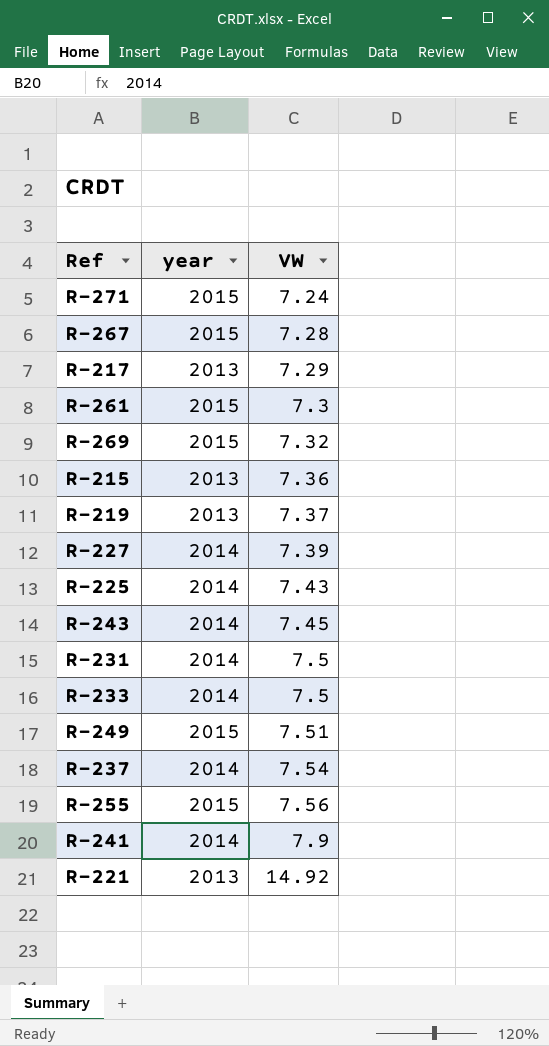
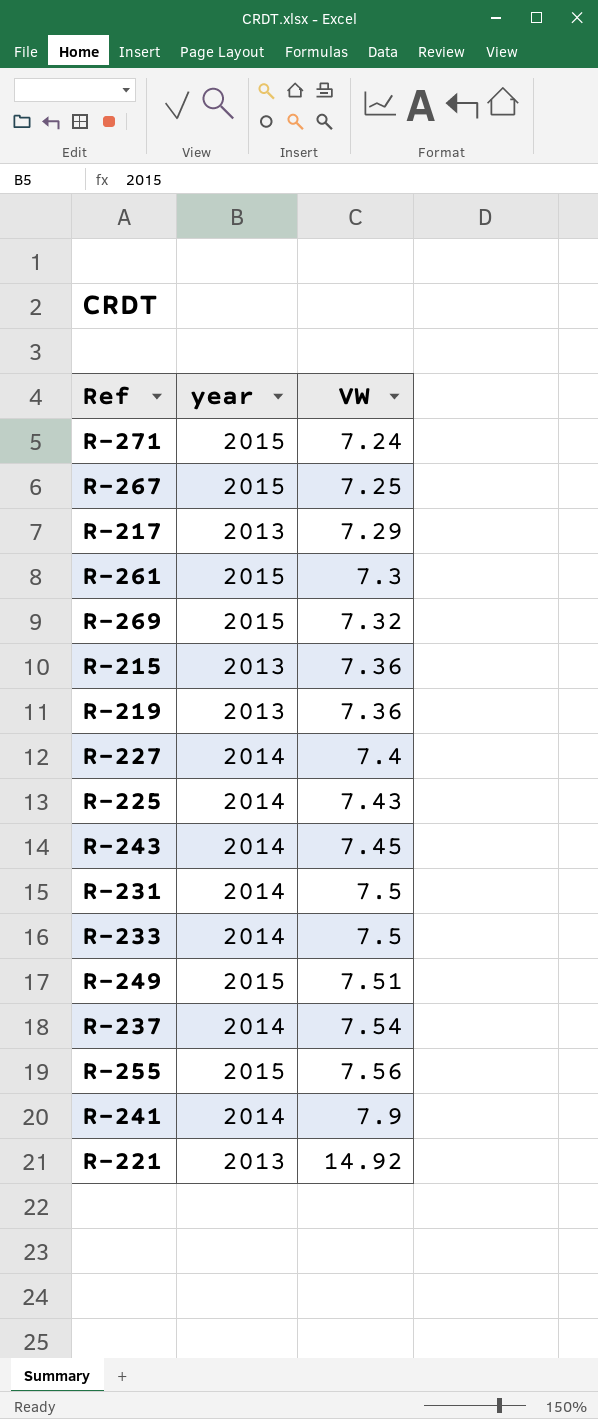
R-267 | VW: 7.28 -> 7.25
R-219 | VW: 7.37 -> 7.36
R-227 | VW: 7.39 -> 7.4

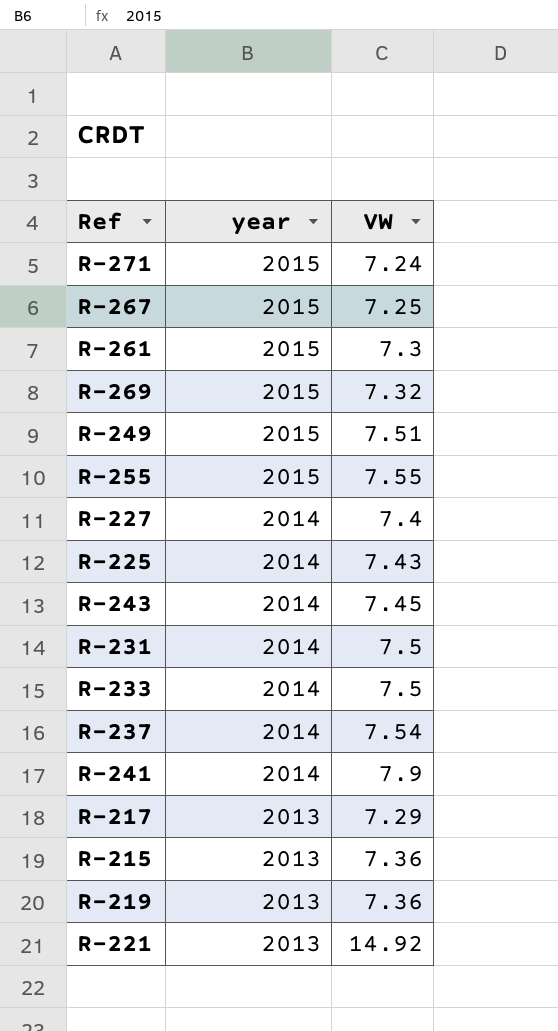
row order: VW ascending -> year descending
R-255 | VW: 7.56 -> 7.55

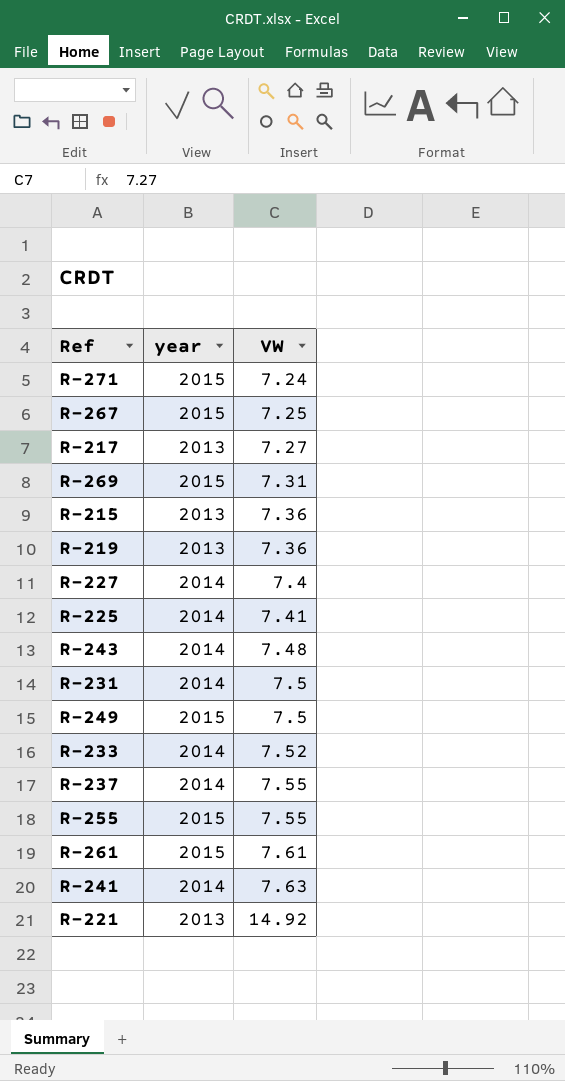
row order: year descending -> VW ascending
R-217 | VW: 7.29 -> 7.27
R-269 | VW: 7.32 -> 7.31
R-225 | VW: 7.43 -> 7.41
R-243 | VW: 7.45 -> 7.48
R-249 | VW: 7.51 -> 7.5
R-233 | VW: 7.5 -> 7.52
R-237 | VW: 7.54 -> 7.55
R-261 | VW: 7.3 -> 7.61
R-241 | VW: 7.9 -> 7.63

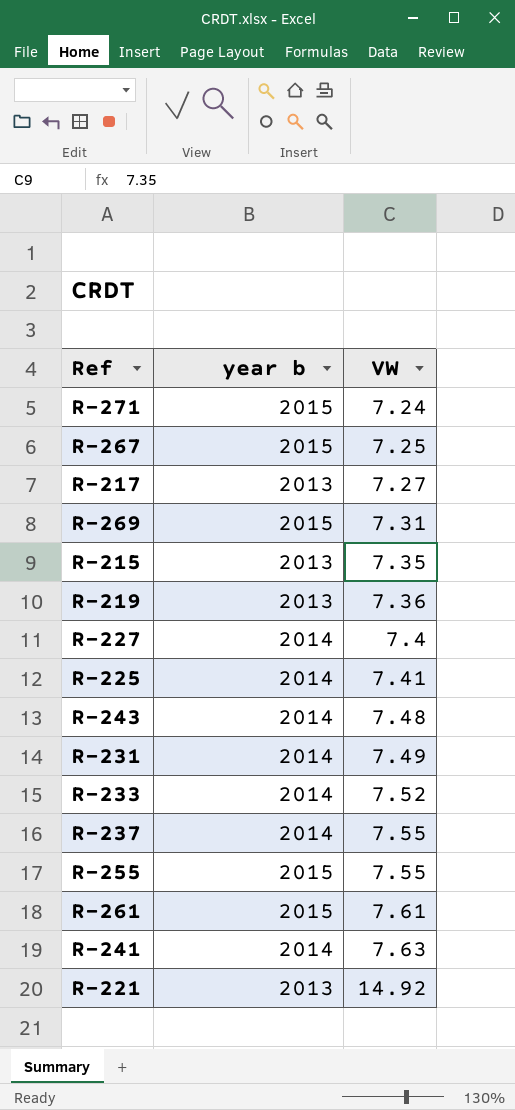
column name: year -> year b
row R-249: 2015 | 7.5 -> none
R-215 | VW: 7.36 -> 7.35
R-231 | VW: 7.5 -> 7.49

